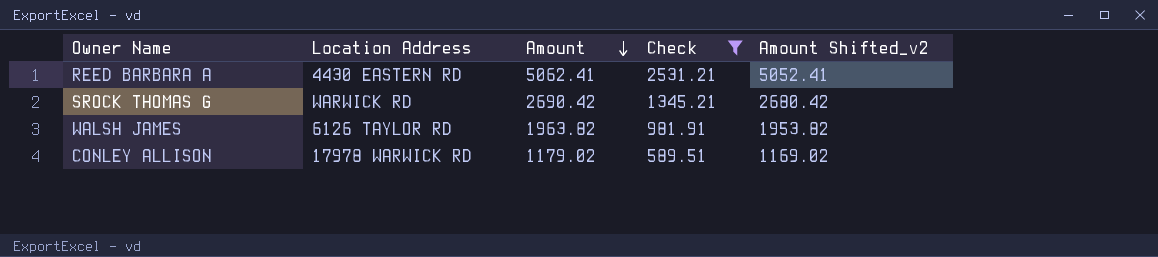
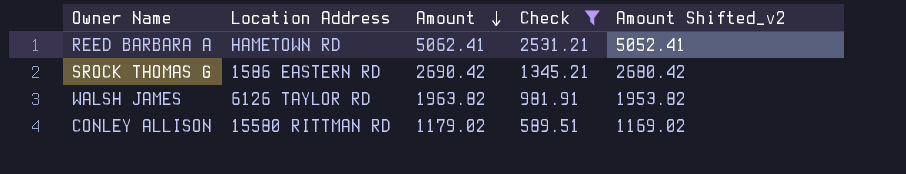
REED BARBARA A | Location Address: 4430 EASTERN RD -> HAMETOWN RD
SROCK THOMAS G | Location Address: WARWICK RD -> 1586 EASTERN RD
CONLEY ALLISON | Location Address: 17978 WARWICK RD -> 15580 RITTMAN RD

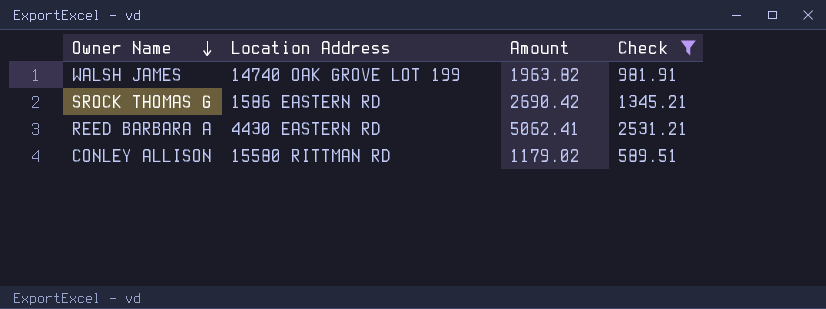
row order: Amount descending -> Owner Name descending
column Amount Shifted_v2 | formula: [Amount] - 10 -> none
WALSH JAMES | Location Address: 6126 TAYLOR RD -> 14740 OAK GROVE LOT 199
REED BARBARA A | Location Address: HAMETOWN RD -> 4430 EASTERN RD

